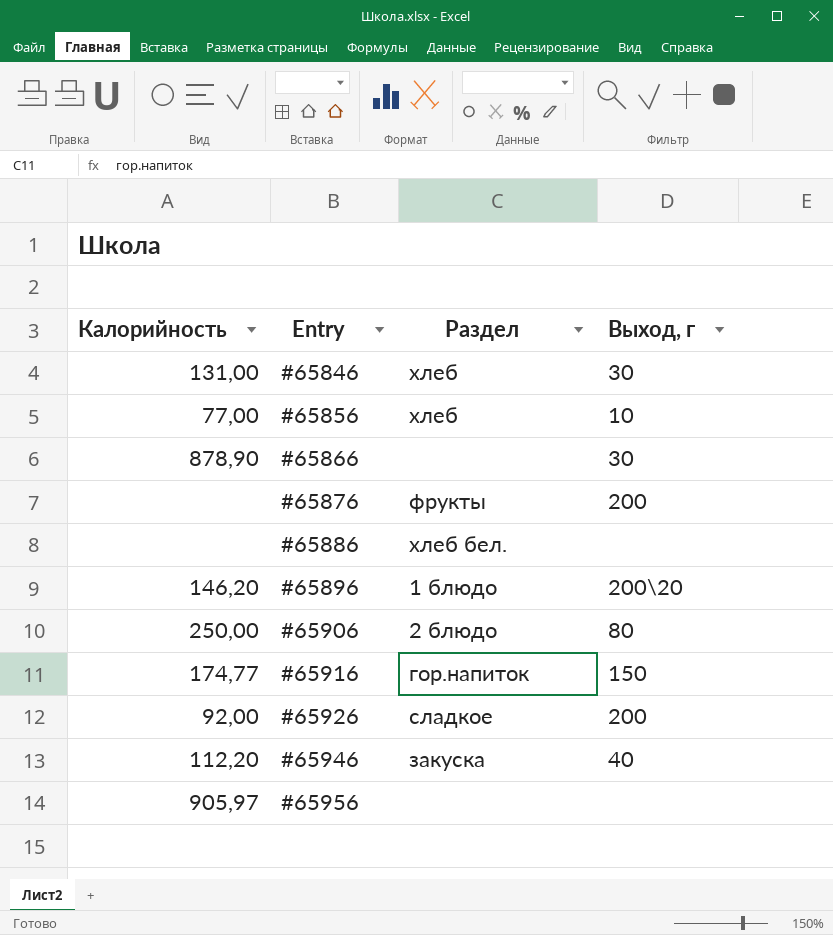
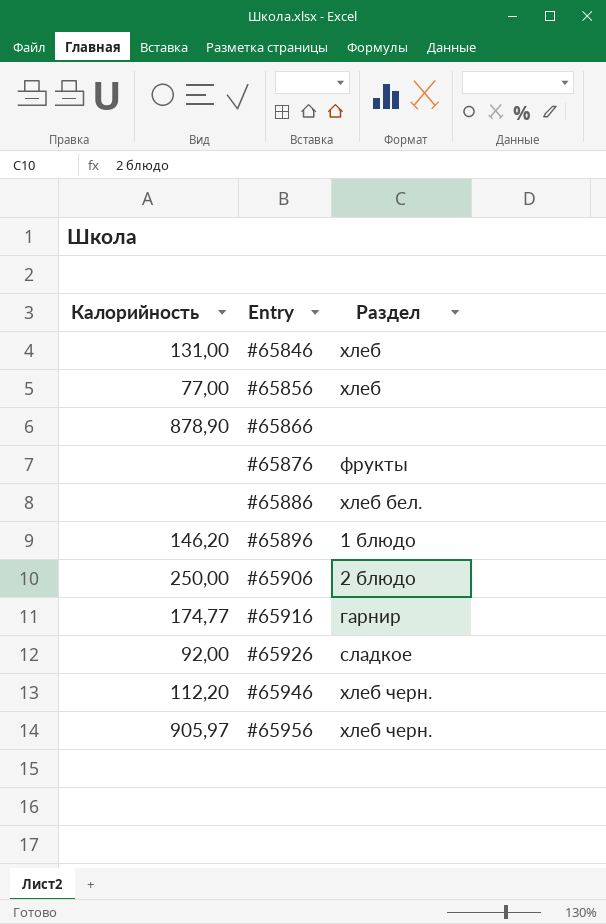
column Выход, г | position: 4 -> none
#65916 | Раздел: гор.напиток -> гарнир
#65946 | Раздел: закуска -> хлеб черн.
#65956 | Раздел: none -> хлеб черн.

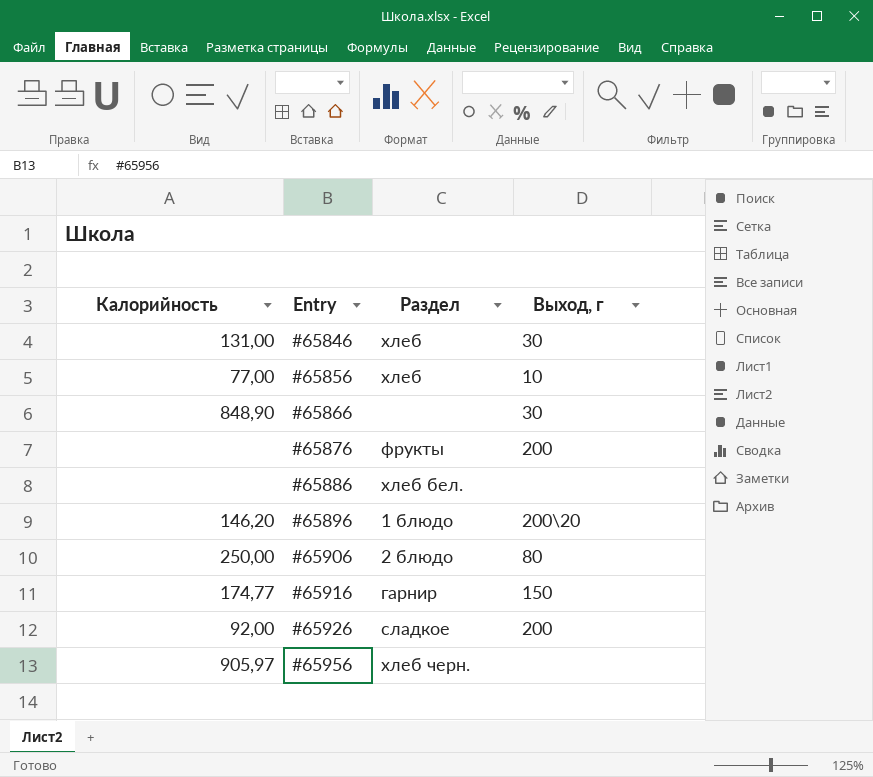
column Выход, г | position: none -> 4
row #65946: 112,20 | хлеб черн. -> none
#65866 | Калорийность: 878,90 -> 848,90

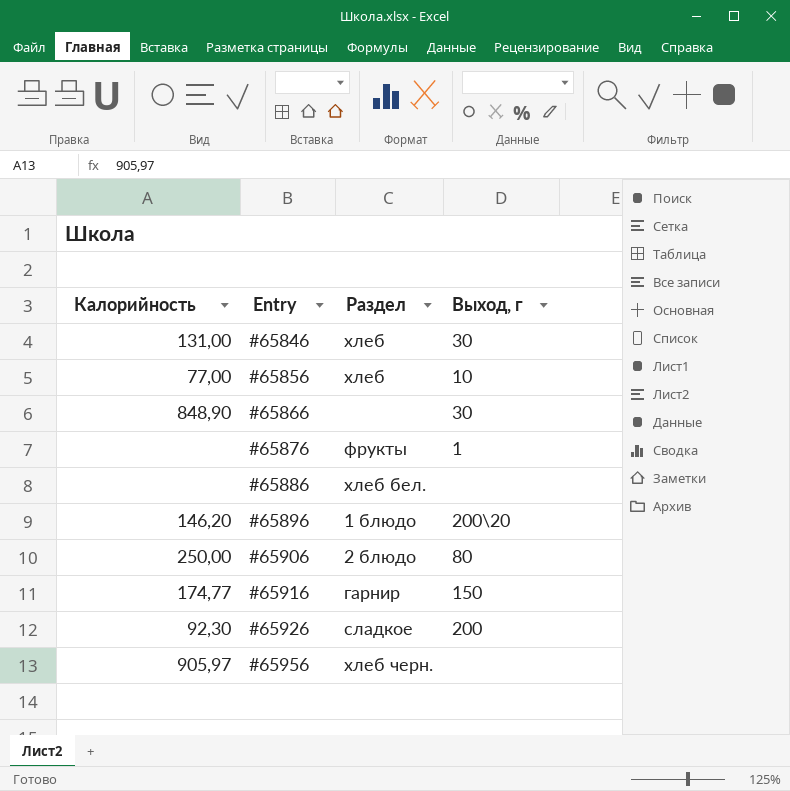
#65876 | Выход, г: 200 -> 1
#65926 | Калорийность: 92,00 -> 92,30

